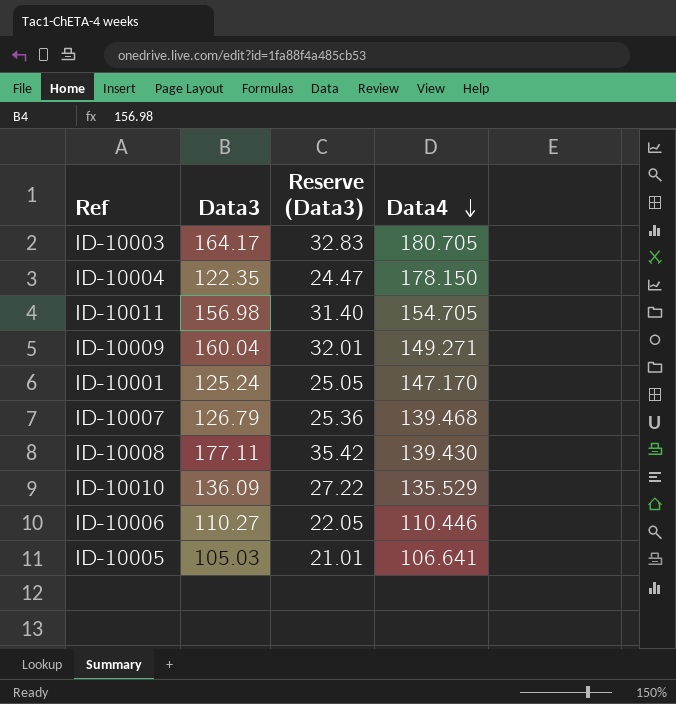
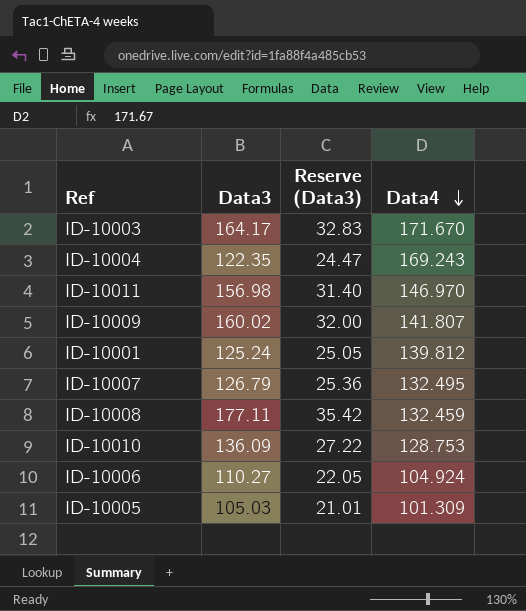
ID-10003 | Data4: 180.705 -> 171.670
ID-10004 | Data4: 178.150 -> 169.243
ID-10011 | Data4: 154.705 -> 146.970
ID-10009 | Data3: 160.04 -> 160.02
ID-10009 | Reserve (Data3): 32.01 -> 32.00
ID-10009 | Data4: 149.271 -> 141.807
ID-10001 | Data4: 147.170 -> 139.812
ID-10007 | Data4: 139.468 -> 132.495
ID-10008 | Data4: 139.430 -> 132.459
ID-10010 | Data4: 135.529 -> 128.753
ID-10006 | Data4: 110.446 -> 104.924
ID-10005 | Data4: 106.641 -> 101.309

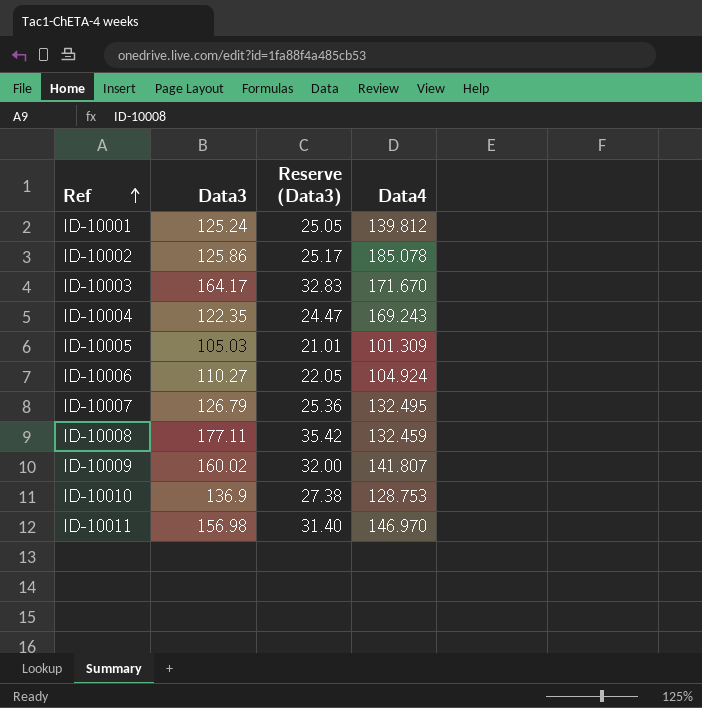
row order: Data4 descending -> Ref ascending
row ID-10002: none -> 125.86 | 25.17 | 185.078
ID-10010 | Data3: 136.09 -> 136.9
ID-10010 | Reserve (Data3): 27.22 -> 27.38

